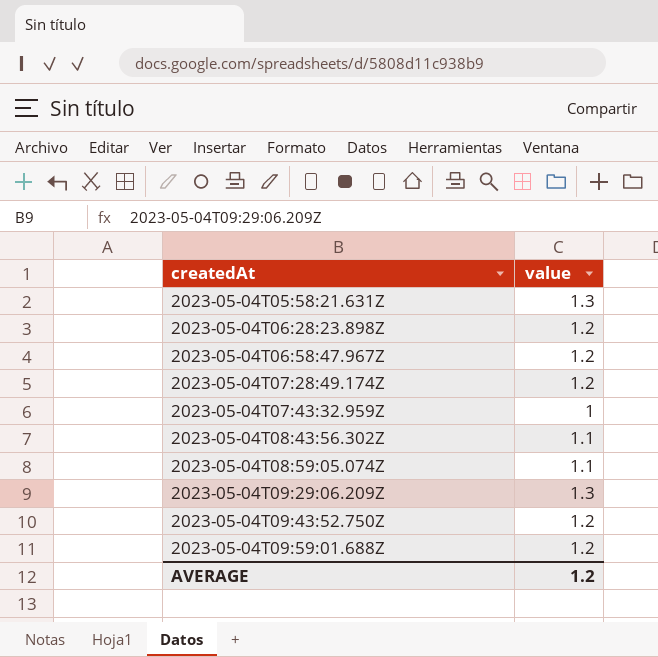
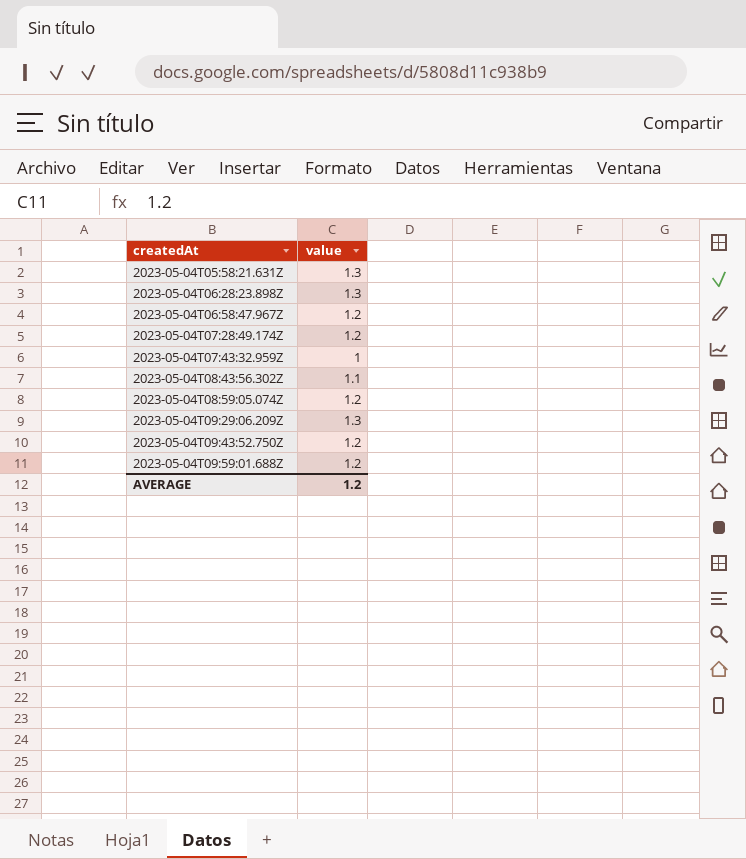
2023-05-04T06:28:23.898Z | value: 1.2 -> 1.3
2023-05-04T08:59:05.074Z | value: 1.1 -> 1.2

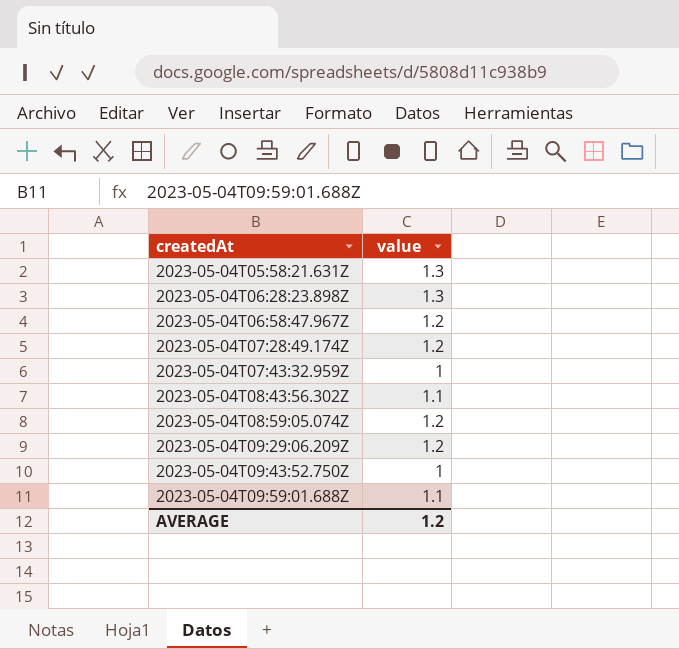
2023-05-04T09:29:06.209Z | value: 1.3 -> 1.2
2023-05-04T09:43:52.750Z | value: 1.2 -> 1
2023-05-04T09:59:01.688Z | value: 1.2 -> 1.1

